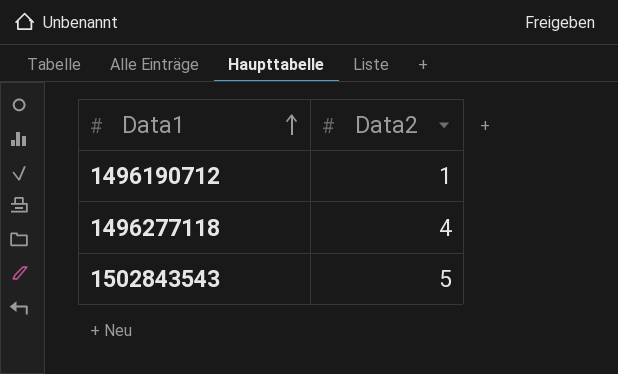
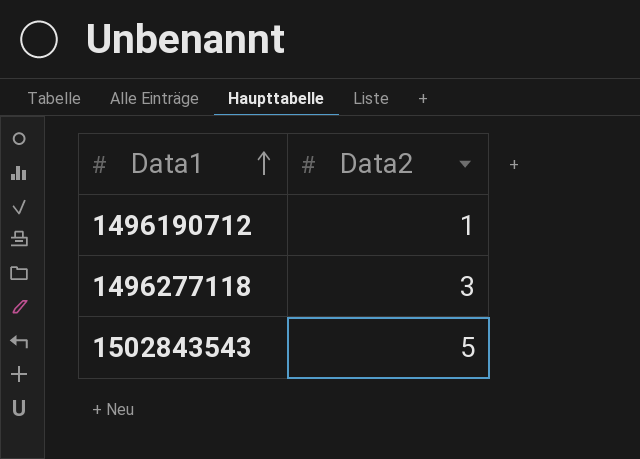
1496277118 | Data2: 4 -> 3

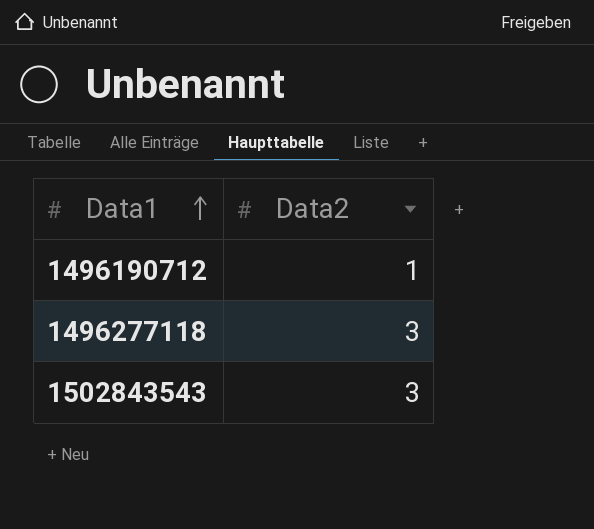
1502843543 | Data2: 5 -> 3

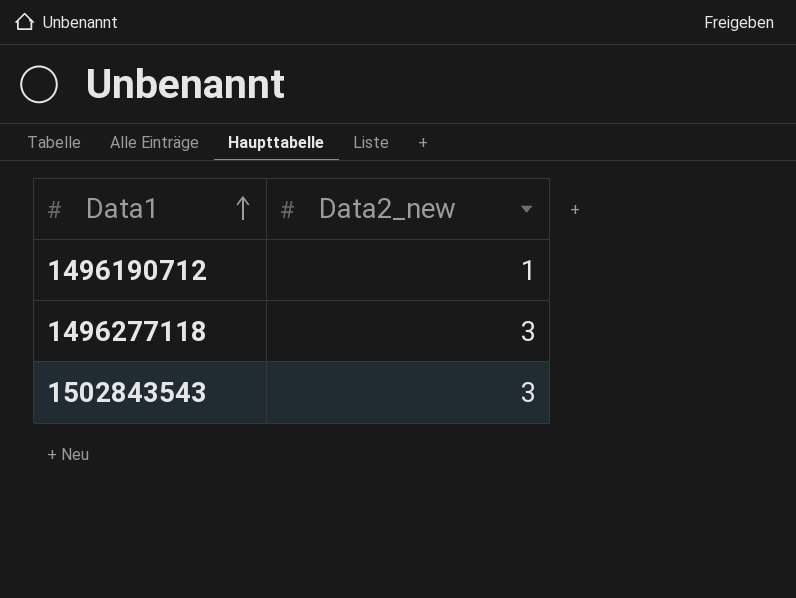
column name: Data2 -> Data2_new

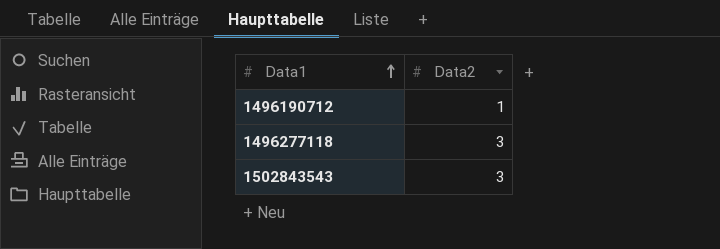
column name: Data2_new -> Data2

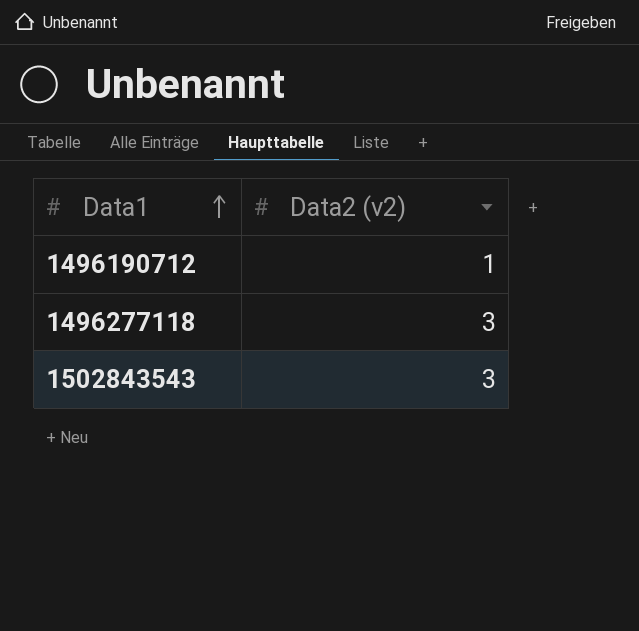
column name: Data2 -> Data2 (v2)

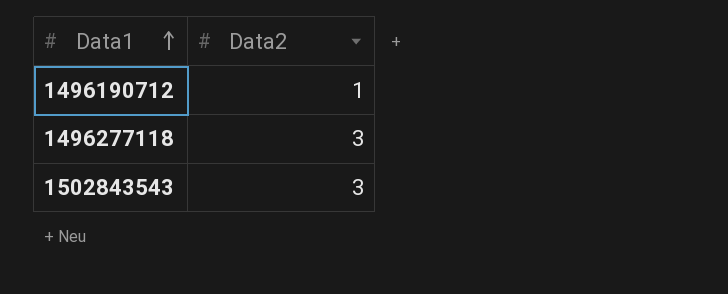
column name: Data2 (v2) -> Data2

